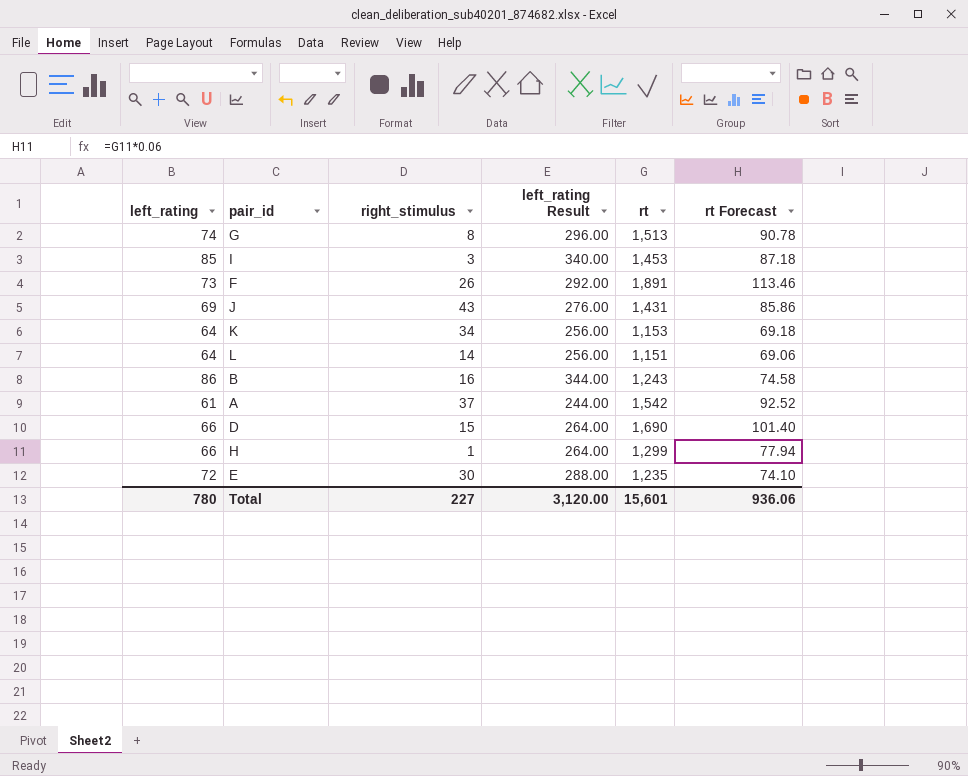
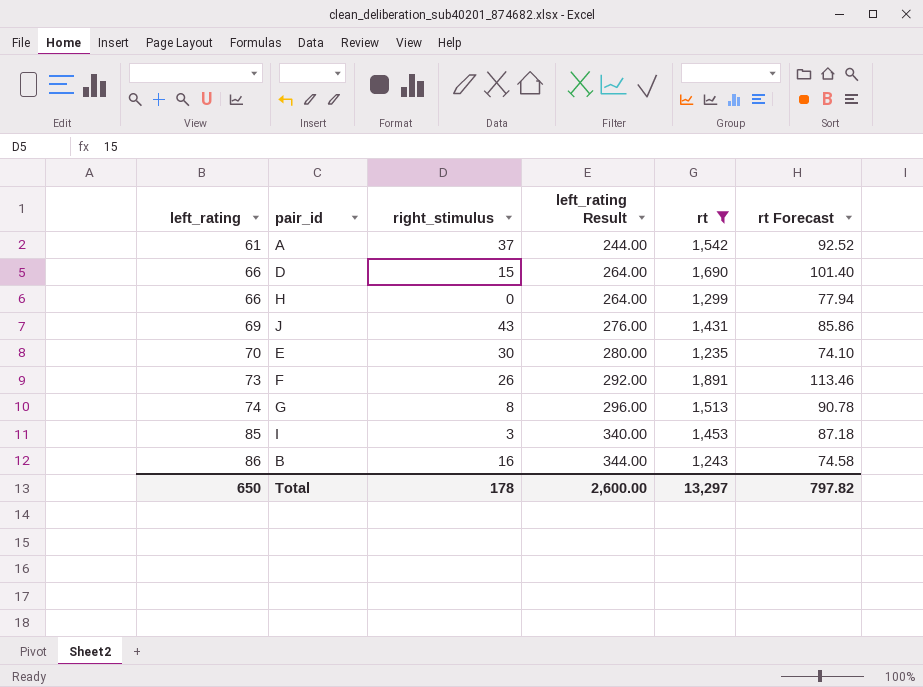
filter: none -> rt >= 1,235
row order: none -> left_rating ascending
H | right_stimulus: 1 -> 0
E | left_rating: 72 -> 70
E | left_rating Result: 288.00 -> 280.00
Total | left_rating: 780 -> 650
Total | right_stimulus: 227 -> 178
Total | left_rating Result: 3,120.00 -> 2,600.00
Total | rt: 15,601 -> 13,297
Total | rt Forecast: 936.06 -> 797.82

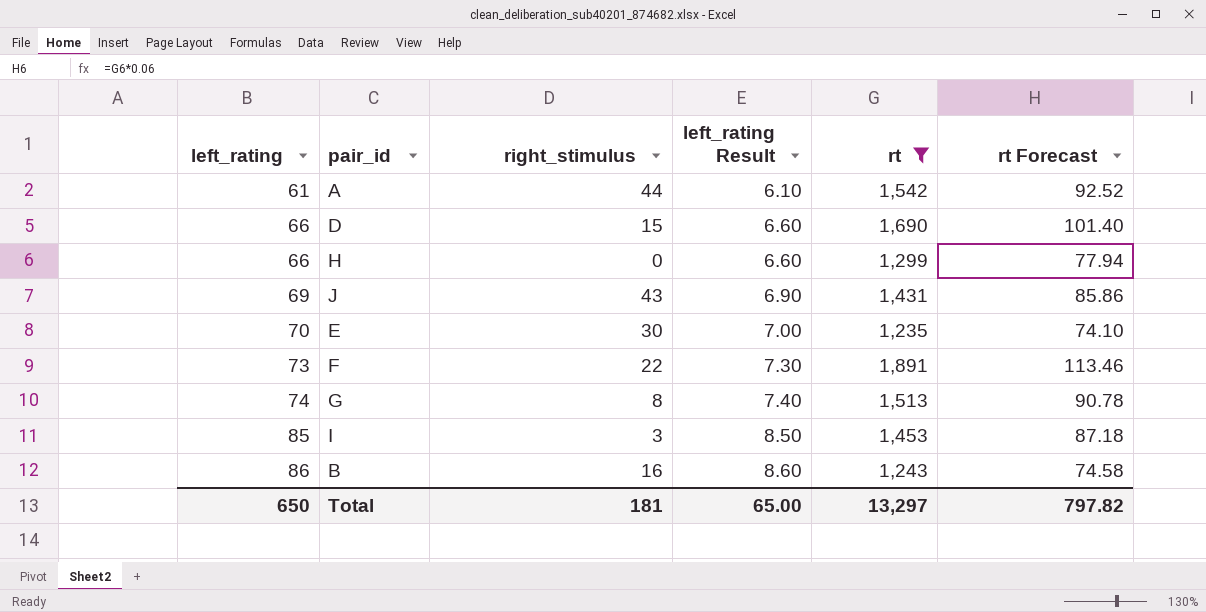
column left_rating Result | formula: [left_rating] * 4 -> [left_rating] * 0.1
A | right_stimulus: 37 -> 44
F | right_stimulus: 26 -> 22
Total | right_stimulus: 178 -> 181
Total | left_rating Result: 2,600.00 -> 65.00

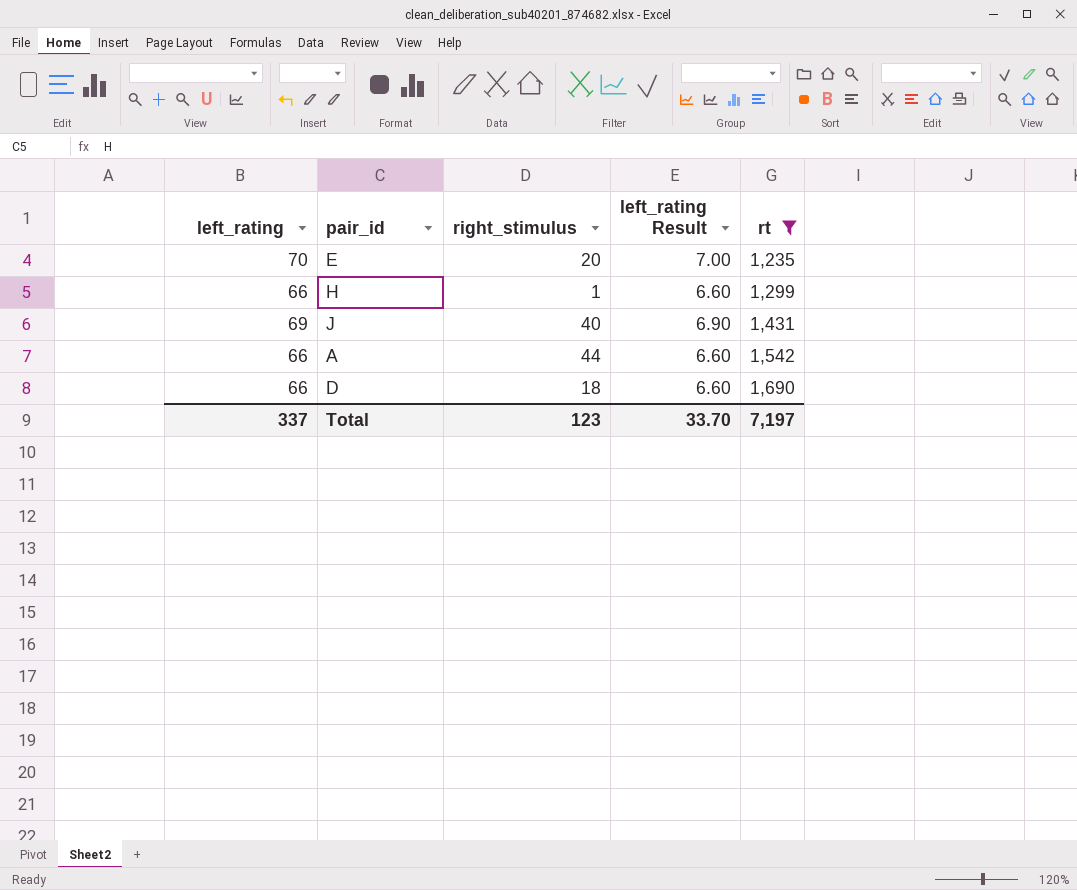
row order: left_rating ascending -> rt ascending
column rt Forecast | formula: [rt] * 0.06 -> none
row F: 73 | 22 | 7.30 | 1,891 | 113.46 -> none
row G: 74 | 8 | 7.40 | 1,513 | 90.78 -> none
row I: 85 | 3 | 8.50 | 1,453 | 87.18 -> none
row B: 86 | 16 | 8.60 | 1,243 | 74.58 -> none
E | right_stimulus: 30 -> 20
H | right_stimulus: 0 -> 1
J | right_stimulus: 43 -> 40
A | left_rating: 61 -> 66
A | left_rating Result: 6.10 -> 6.60
D | right_stimulus: 15 -> 18
Total | left_rating: 650 -> 337
Total | right_stimulus: 181 -> 123
Total | left_rating Result: 65.00 -> 33.70
Total | rt: 13,297 -> 7,197

